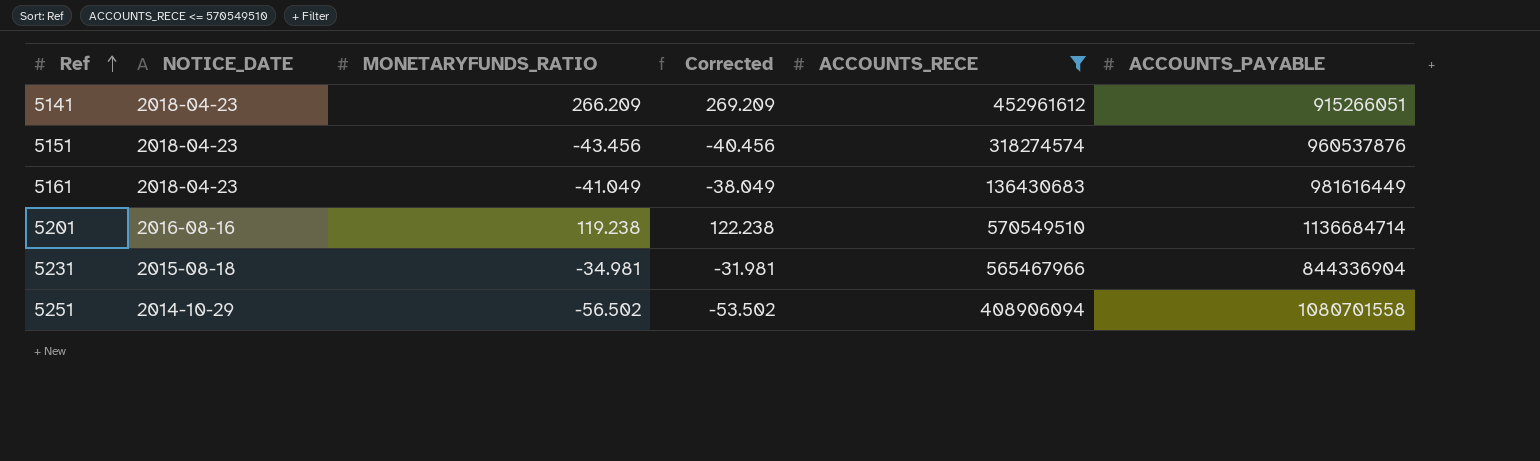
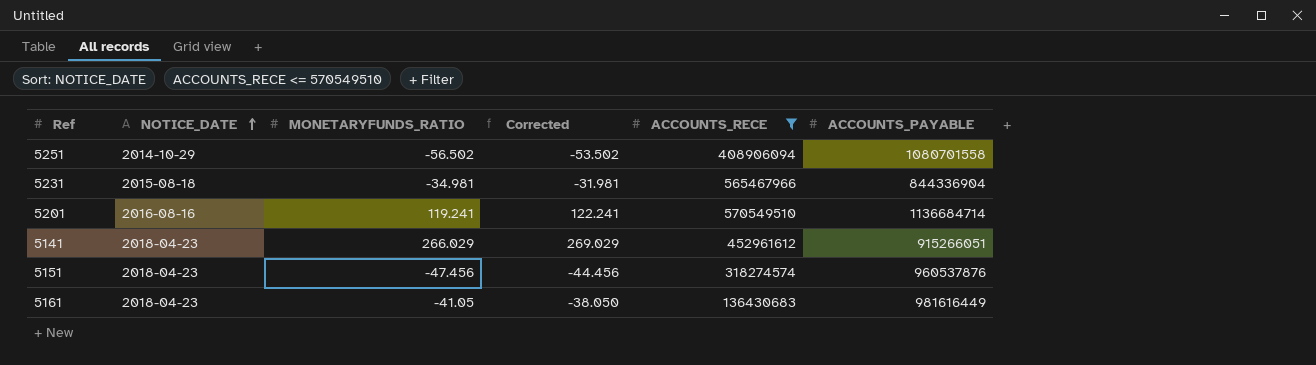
row order: Ref ascending -> NOTICE_DATE ascending
5201 | MONETARYFUNDS_RATIO: 119.238 -> 119.241
5201 | Corrected: 122.238 -> 122.241
5141 | MONETARYFUNDS_RATIO: 266.209 -> 266.029
5141 | Corrected: 269.209 -> 269.029
5151 | MONETARYFUNDS_RATIO: -43.456 -> -47.456
5151 | Corrected: -40.456 -> -44.456
5161 | MONETARYFUNDS_RATIO: -41.049 -> -41.05
5161 | Corrected: -38.049 -> -38.050

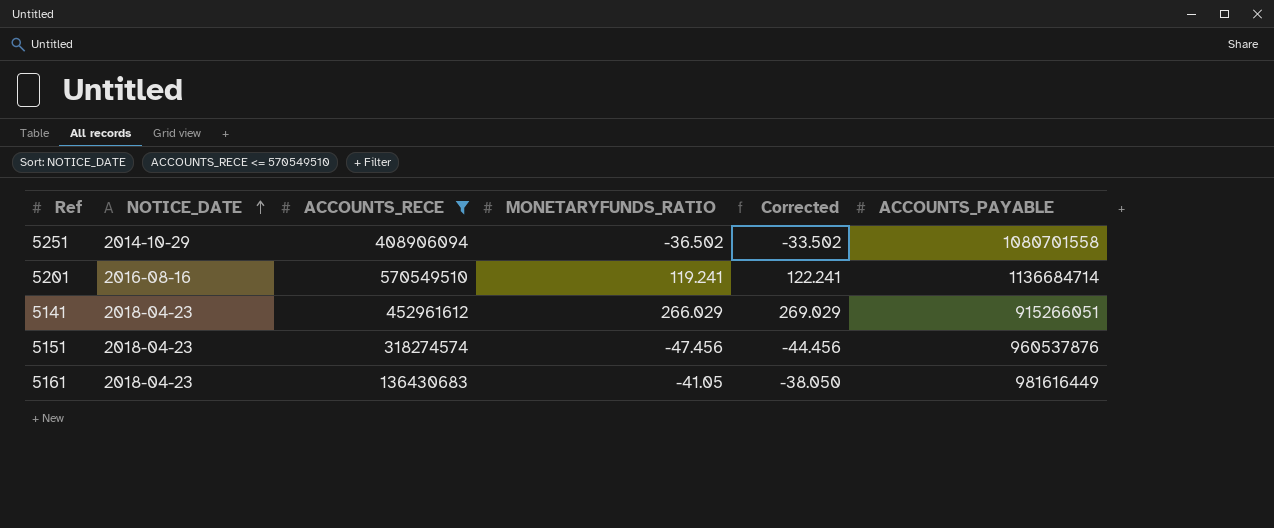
column ACCOUNTS_RECE | position: 5 -> 3
row 5231: 2015-08-18 | -34.981 | -31.981 | 565467966 | 844336904 -> none
5251 | MONETARYFUNDS_RATIO: -56.502 -> -36.502
5251 | Corrected: -53.502 -> -33.502

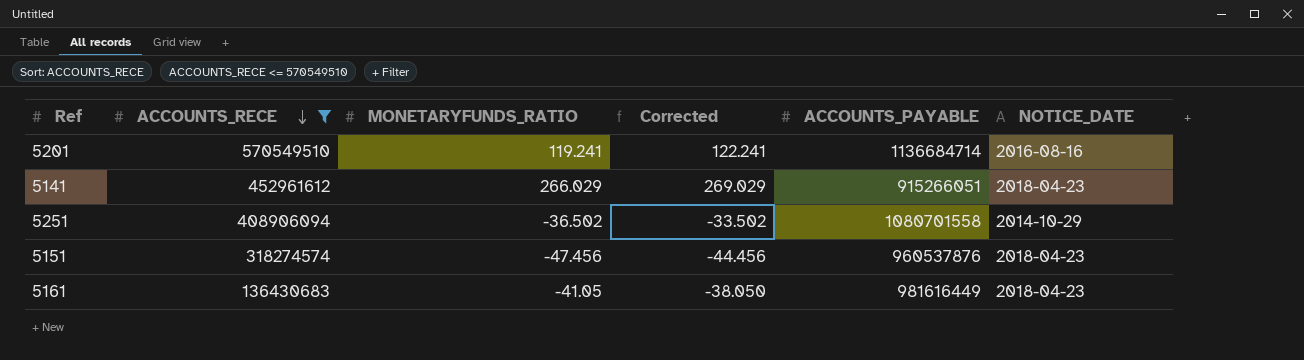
row order: NOTICE_DATE ascending -> ACCOUNTS_RECE descending
column NOTICE_DATE | position: 2 -> 6

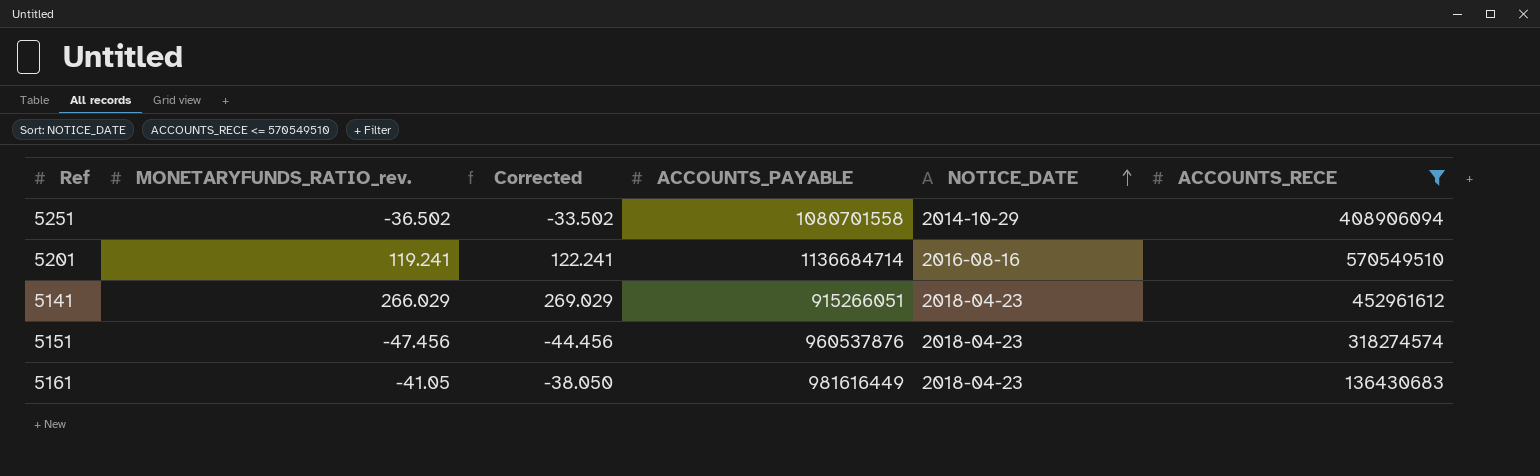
row order: ACCOUNTS_RECE descending -> NOTICE_DATE ascending
column name: MONETARYFUNDS_RATIO -> MONETARYFUNDS_RATIO_rev.
column ACCOUNTS_RECE | position: 2 -> 6

